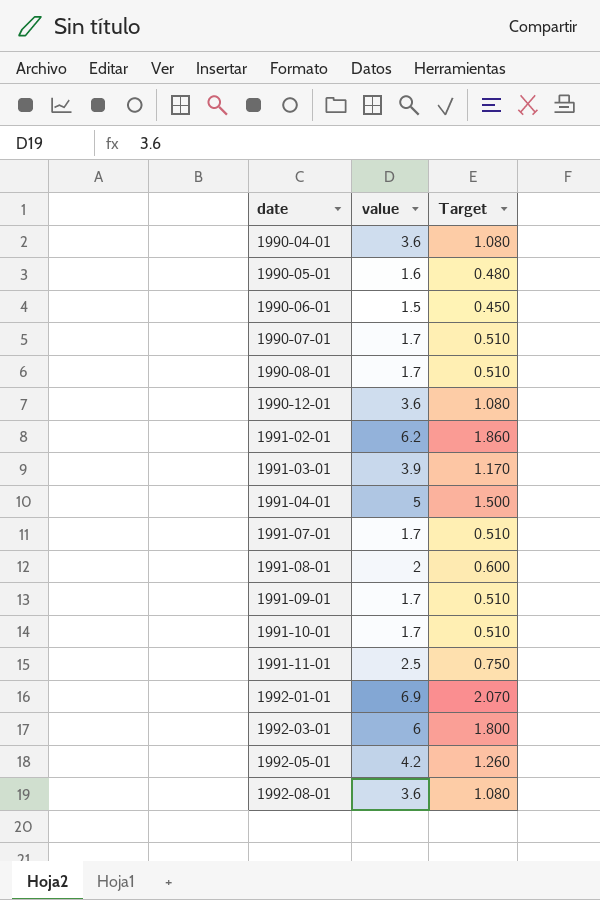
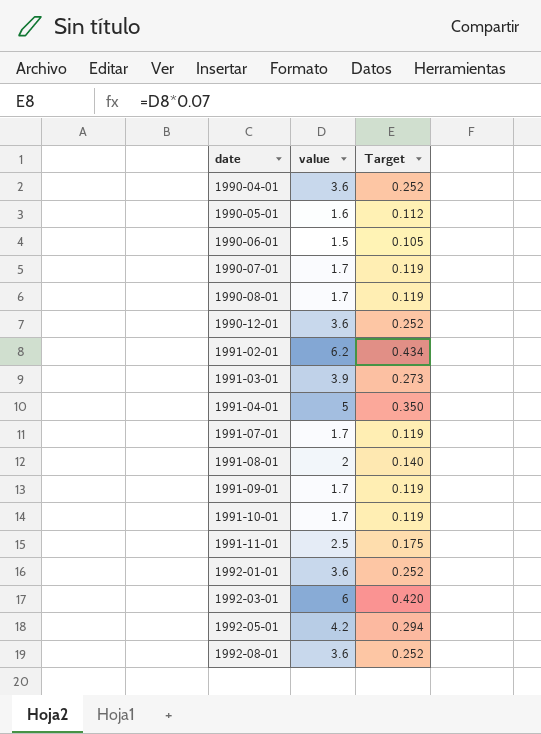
column Target | formula: [value] * 0.3 -> [value] * 0.07
1992-01-01 | value: 6.9 -> 3.6

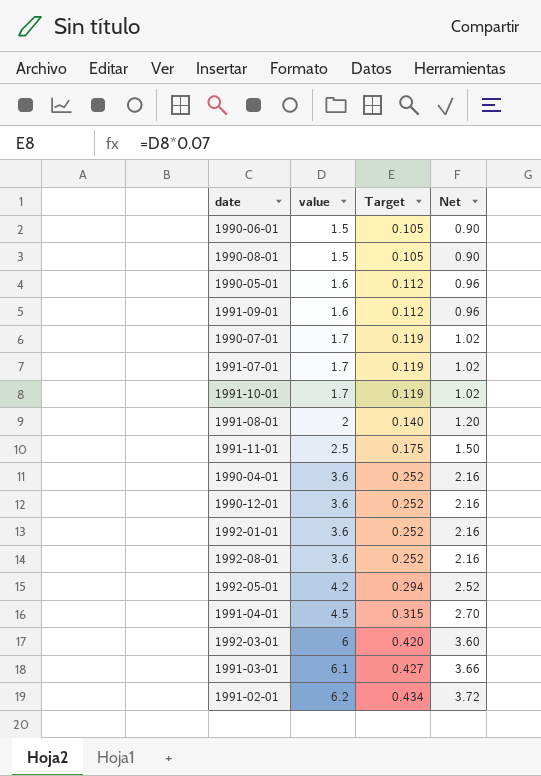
row order: date ascending -> value ascending
column Net | formula: none -> [value] * 0.6
1990-08-01 | value: 1.7 -> 1.5
1990-08-01 | Target: 0.119 -> 0.105
1991-09-01 | value: 1.7 -> 1.6
1991-09-01 | Target: 0.119 -> 0.112
1991-04-01 | value: 5 -> 4.5
1991-04-01 | Target: 0.350 -> 0.315
1991-03-01 | value: 3.9 -> 6.1
1991-03-01 | Target: 0.273 -> 0.427

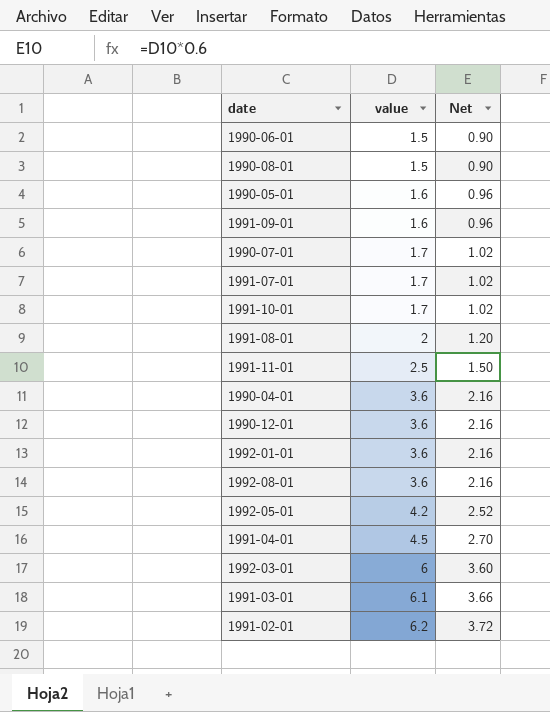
column Target | formula: [value] * 0.07 -> none

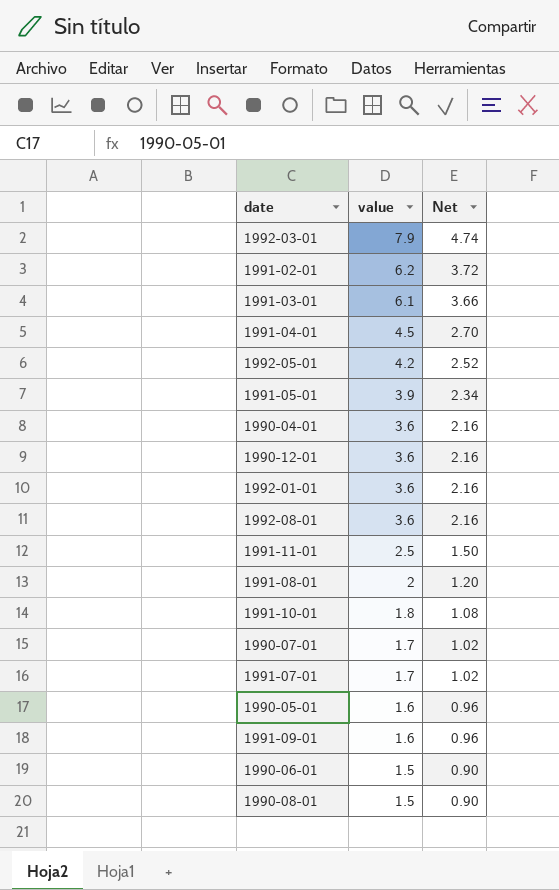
row order: value ascending -> value descending
1992-03-01 | value: 6 -> 7.9
1992-03-01 | Net: 3.60 -> 4.74
row 1991-05-01: none -> 3.9 | 2.34
1991-10-01 | value: 1.7 -> 1.8
1991-10-01 | Net: 1.02 -> 1.08

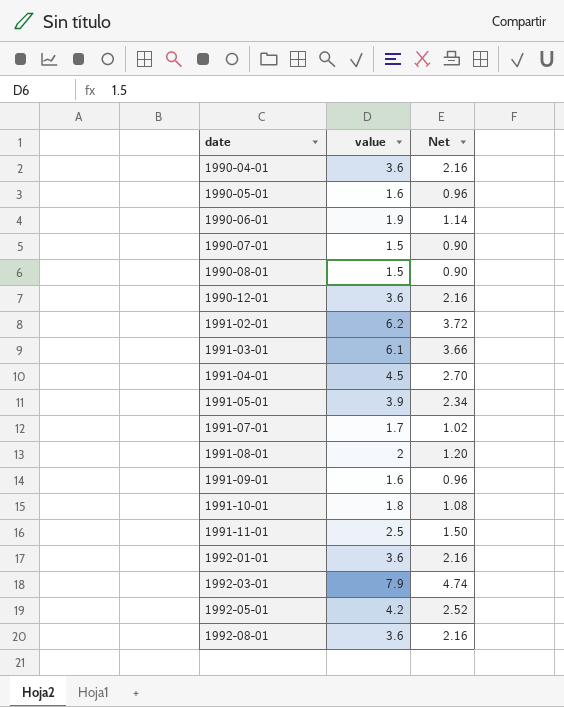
row order: value descending -> date ascending
1990-06-01 | value: 1.5 -> 1.9
1990-06-01 | Net: 0.90 -> 1.14
1990-07-01 | value: 1.7 -> 1.5
1990-07-01 | Net: 1.02 -> 0.90

